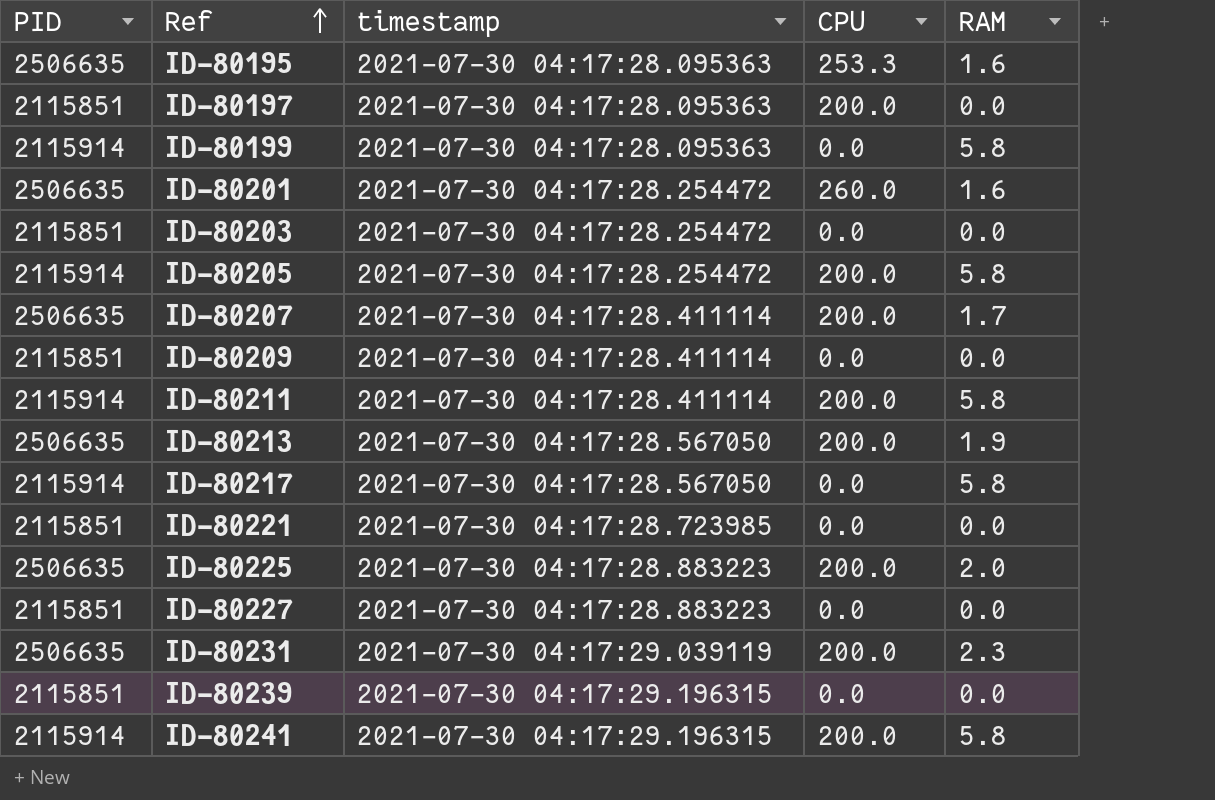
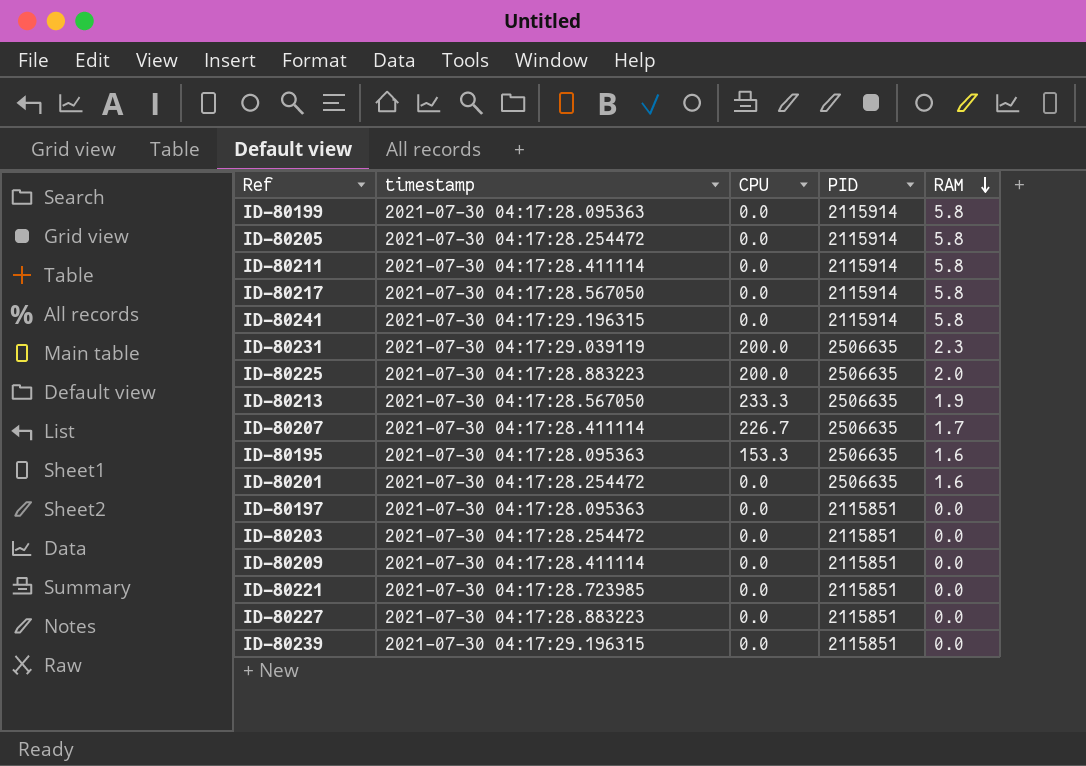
row order: Ref ascending -> RAM descending
column PID | position: 1 -> 4
ID-80205 | CPU: 200.0 -> 0.0
ID-80211 | CPU: 200.0 -> 0.0
ID-80241 | CPU: 200.0 -> 0.0
ID-80213 | CPU: 200.0 -> 233.3
ID-80207 | CPU: 200.0 -> 226.7
ID-80195 | CPU: 253.3 -> 153.3
ID-80201 | CPU: 260.0 -> 0.0
ID-80197 | CPU: 200.0 -> 0.0

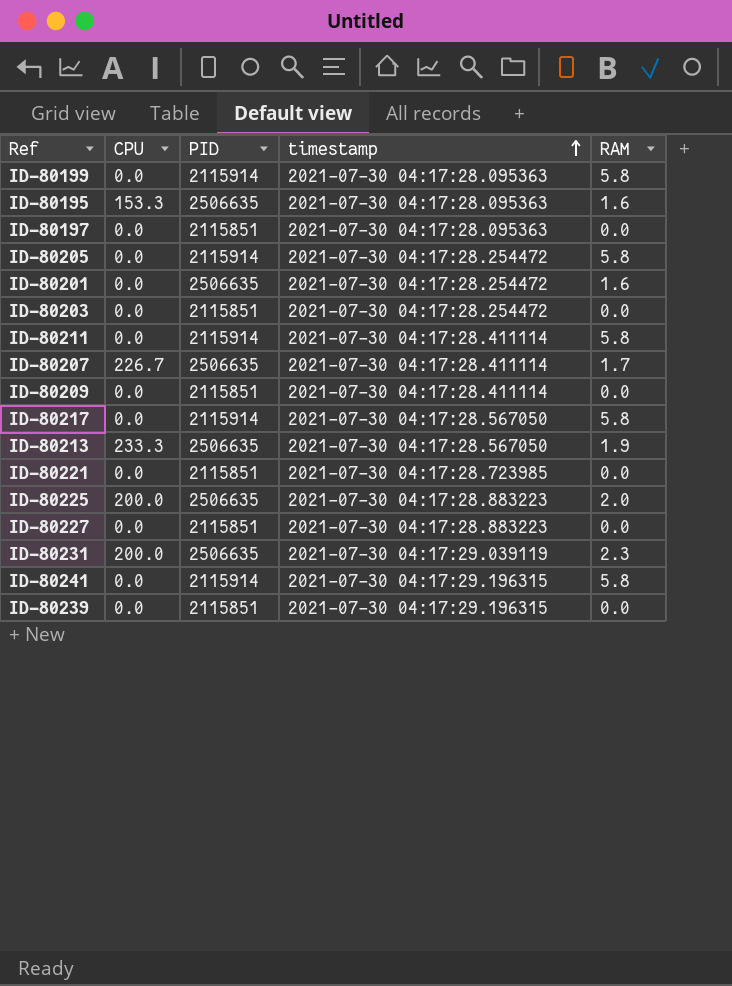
row order: RAM descending -> timestamp ascending
column timestamp | position: 2 -> 4

